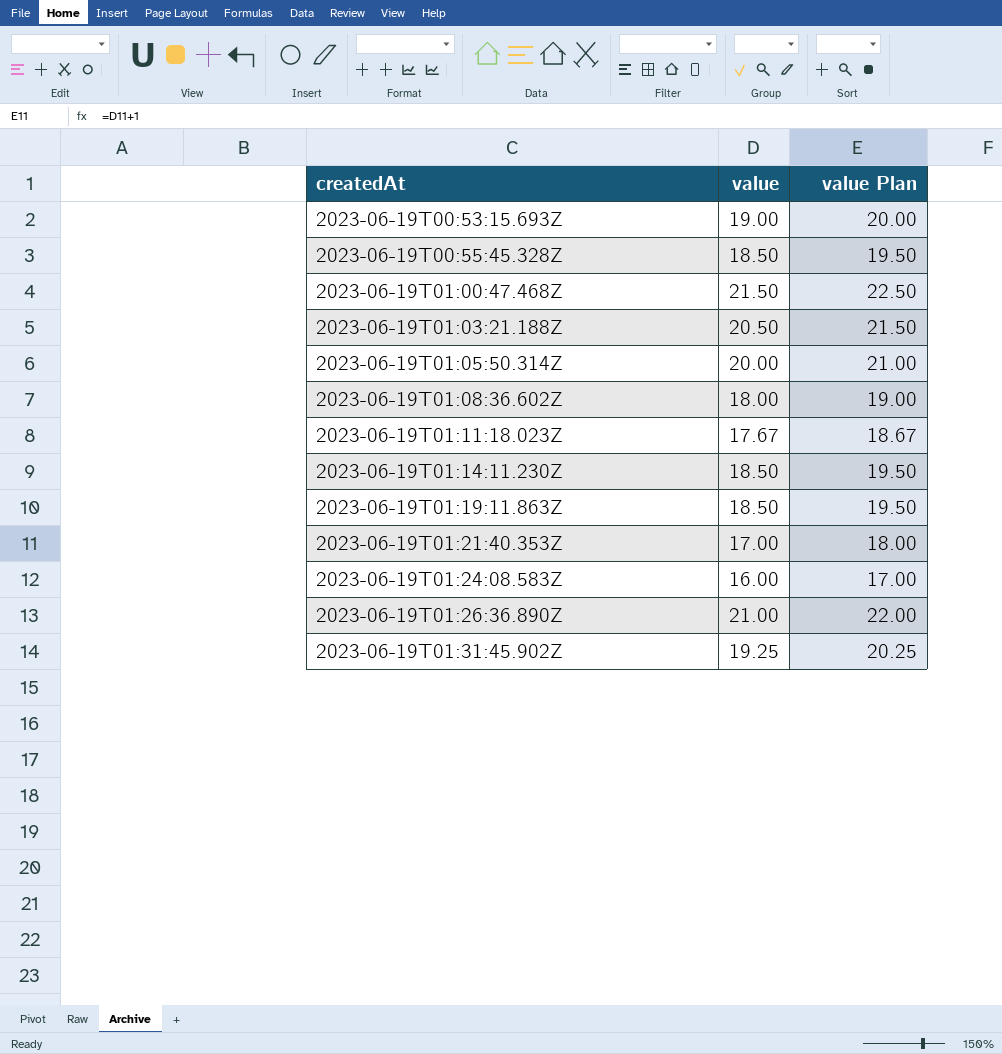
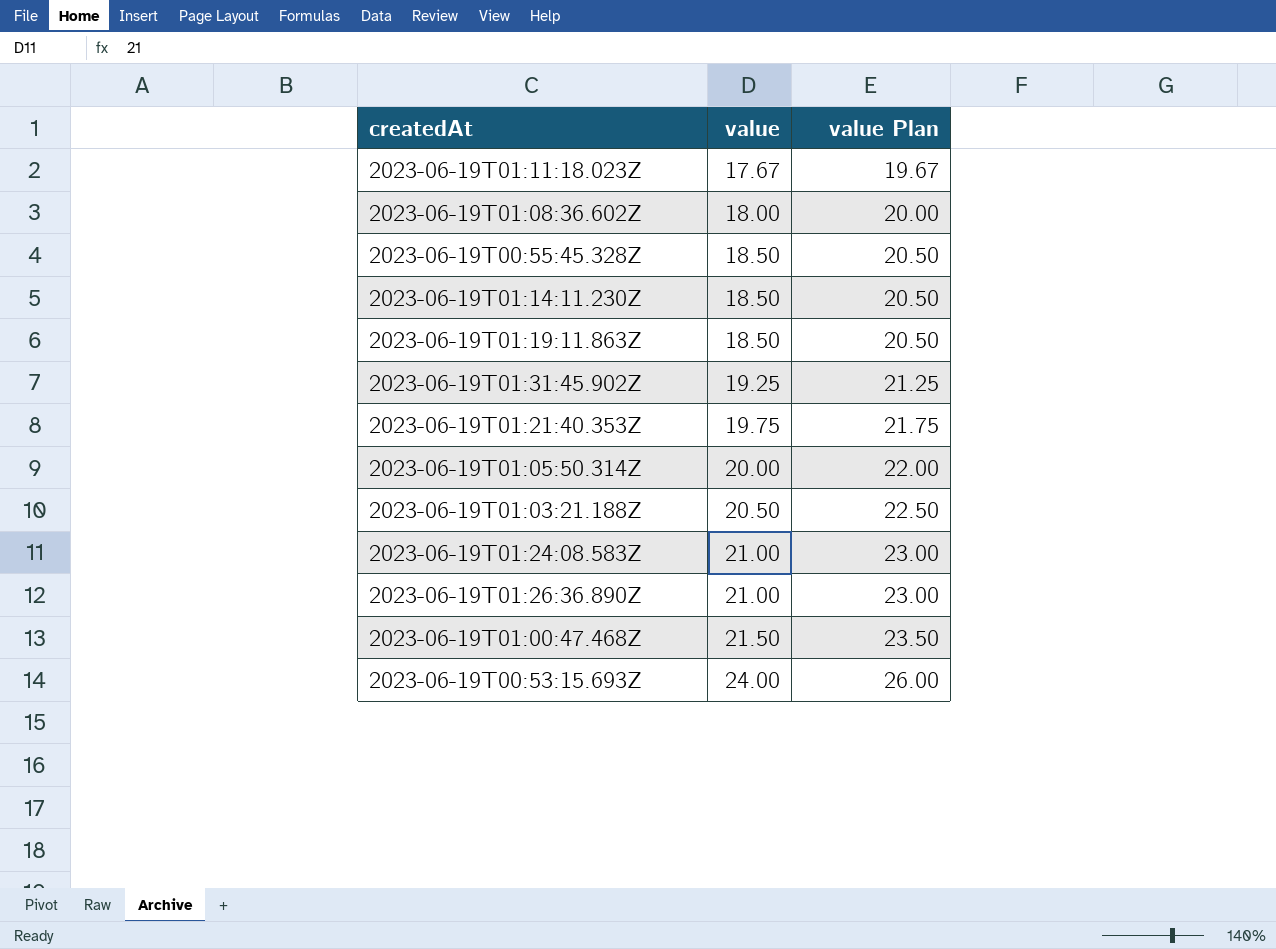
row order: createdAt ascending -> value ascending
column value Plan | formula: [value] + 1 -> [value] + 2
2023-06-19T01:21:40.353Z | value: 17.00 -> 19.75
2023-06-19T01:24:08.583Z | value: 16.00 -> 21.00
2023-06-19T00:53:15.693Z | value: 19.00 -> 24.00

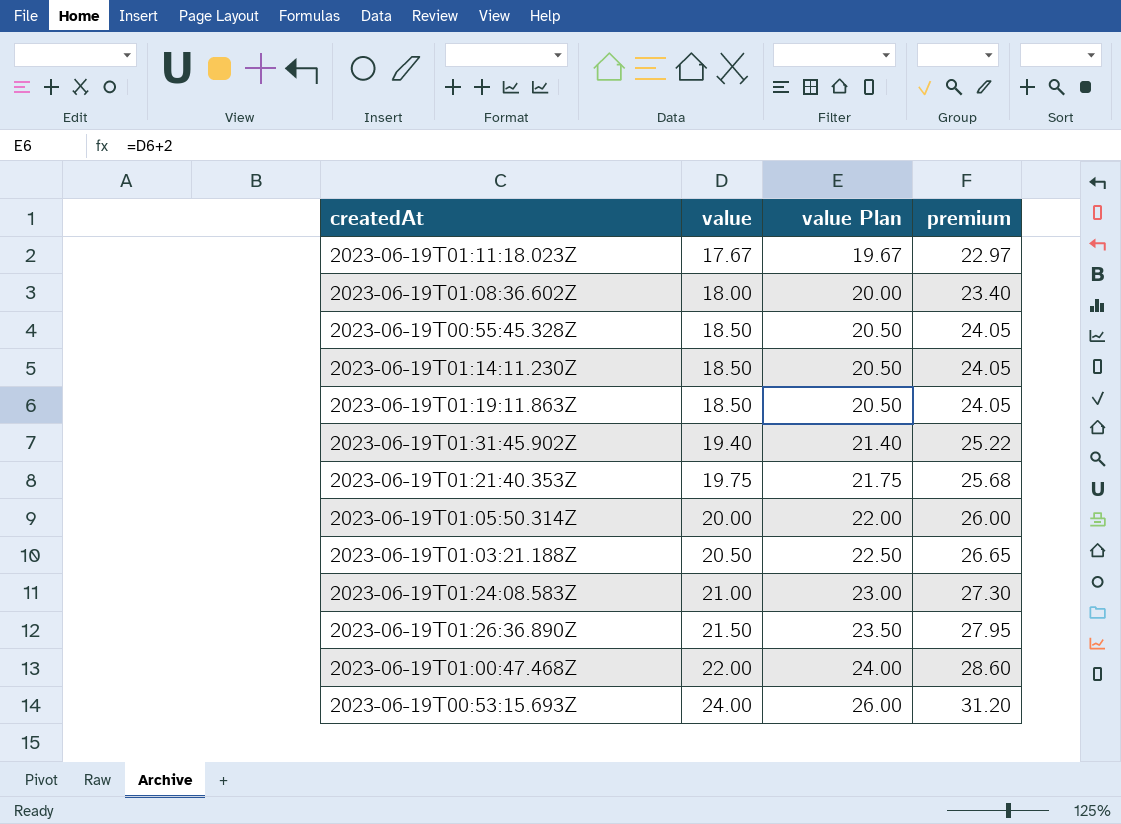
column premium | formula: none -> [value] * 1.3
2023-06-19T01:31:45.902Z | value: 19.25 -> 19.40
2023-06-19T01:31:45.902Z | value Plan: 21.25 -> 21.40
2023-06-19T01:26:36.890Z | value: 21.00 -> 21.50
2023-06-19T01:26:36.890Z | value Plan: 23.00 -> 23.50
2023-06-19T01:00:47.468Z | value: 21.50 -> 22.00
2023-06-19T01:00:47.468Z | value Plan: 23.50 -> 24.00

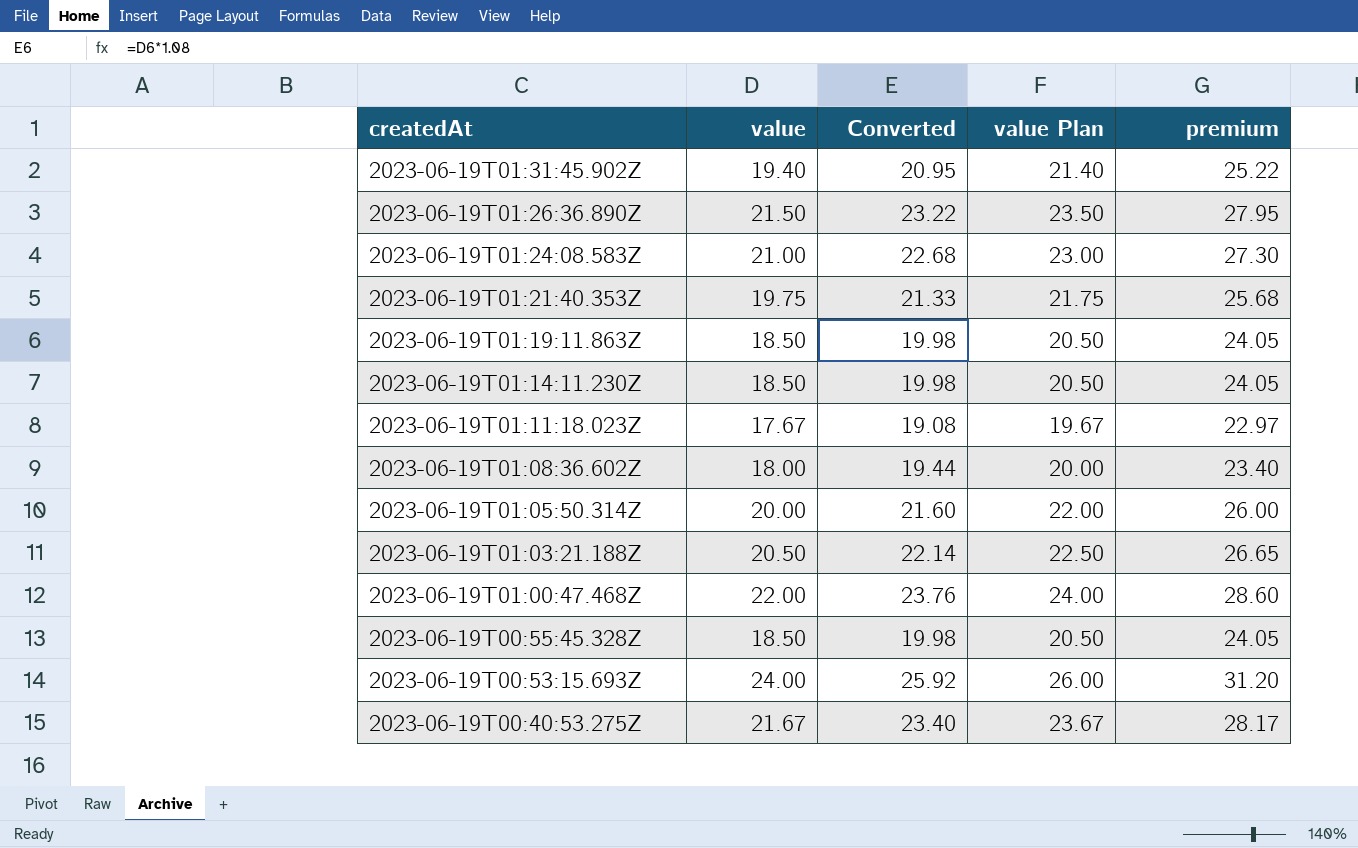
row order: value ascending -> createdAt descending
column Converted | formula: none -> [value] * 1.08
row 2023-06-19T00:40:53.275Z: none -> 21.67 | 23.40 | 23.67 | 28.17

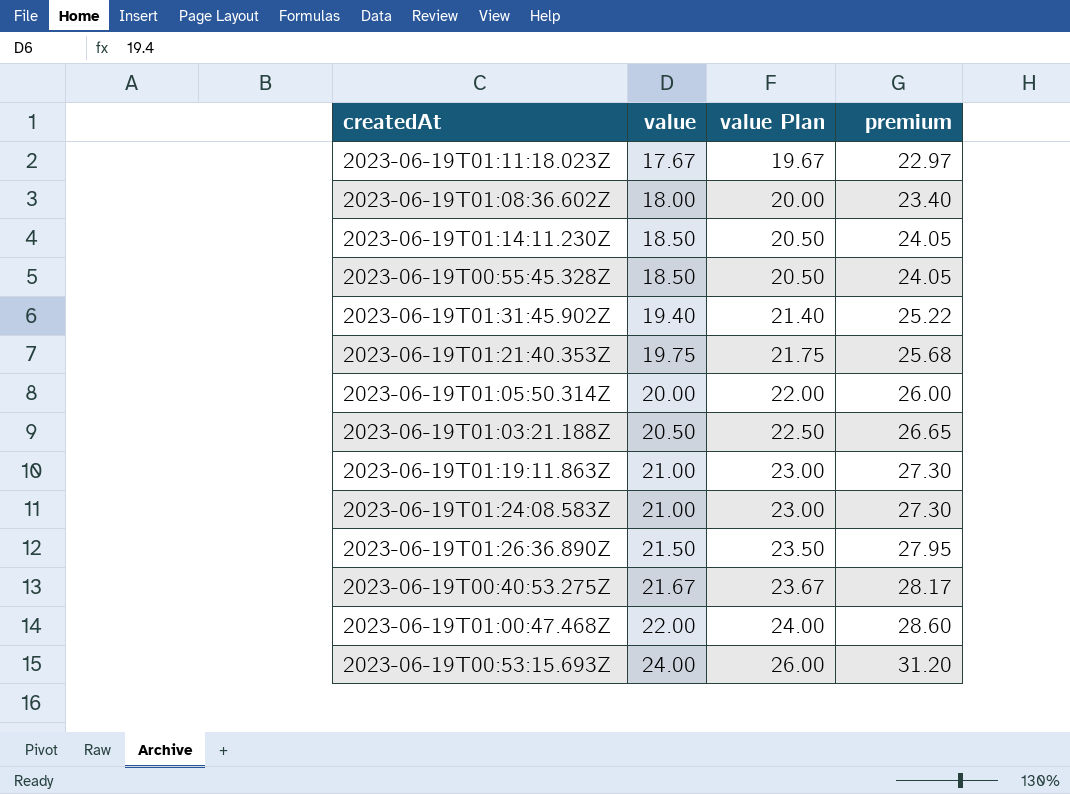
row order: createdAt descending -> value ascending
column Converted | formula: [value] * 1.08 -> none
2023-06-19T01:19:11.863Z | value: 18.50 -> 21.00
2023-06-19T01:19:11.863Z | value Plan: 20.50 -> 23.00
2023-06-19T01:19:11.863Z | premium: 24.05 -> 27.30

